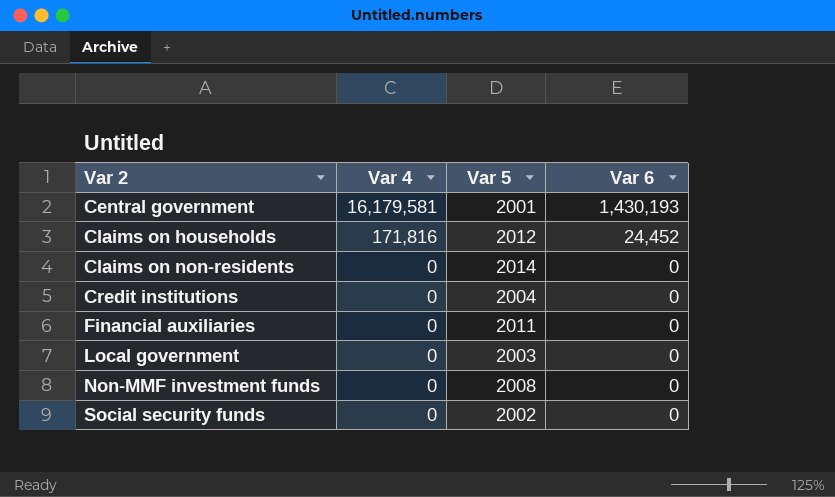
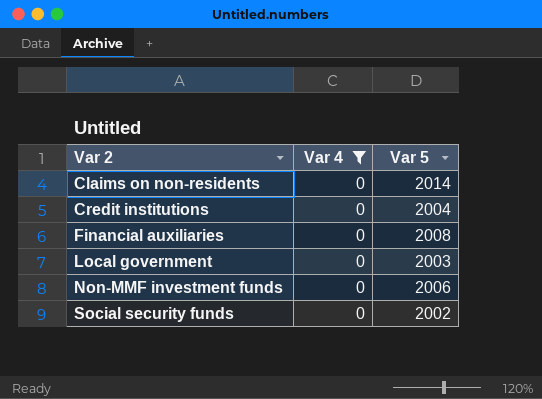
filter: none -> Var 4 = 0
column Var 6 | position: 4 -> none
Financial auxiliaries | Var 5: 2011 -> 2008
Non-MMF investment funds | Var 5: 2008 -> 2006

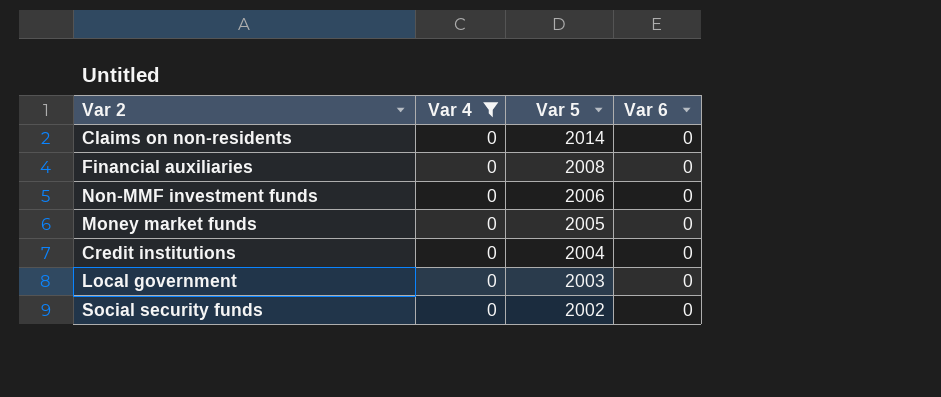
row order: Var 2 ascending -> Var 5 descending
column Var 6 | position: none -> 4
row Money market funds: none -> 0 | 2005 | 0

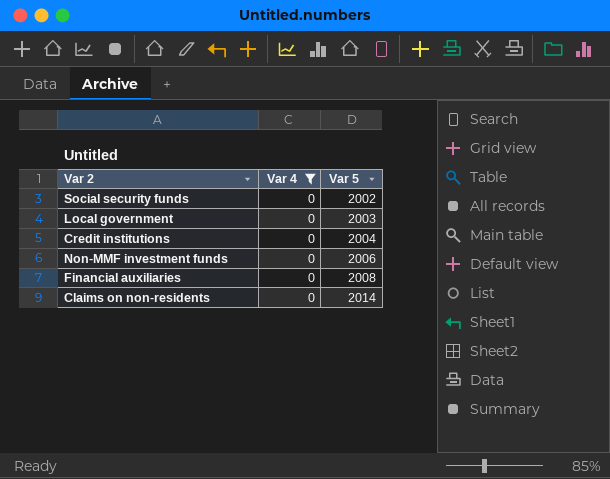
row order: Var 5 descending -> Var 5 ascending
column Var 6 | position: 4 -> none
row Money market funds: 0 | 2005 | 0 -> none

